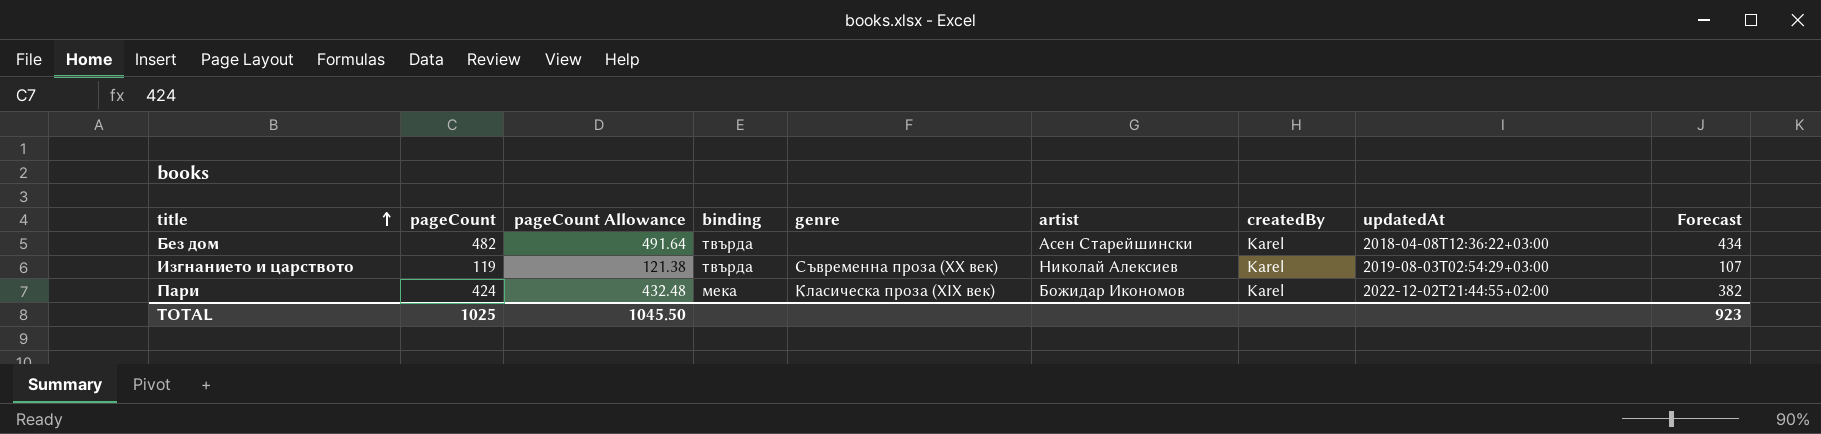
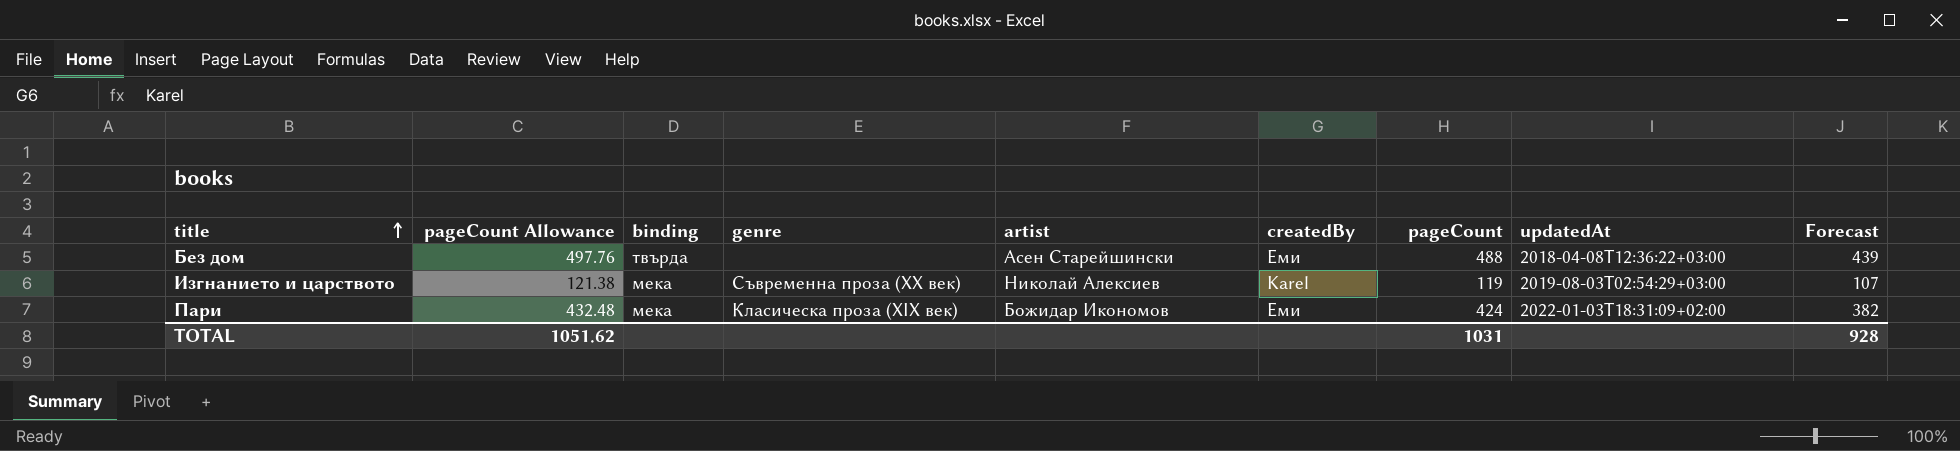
column pageCount | position: 2 -> 7
Без дом | pageCount Allowance: 491.64 -> 497.76
Без дом | createdBy: Karel -> Еми
Без дом | pageCount: 482 -> 488
Без дом | Forecast: 434 -> 439
Изгнанието и царството | binding: твърда -> мека
Пари | createdBy: Karel -> Еми
Пари | updatedAt: 2022-12-02T21:44:55+02:00 -> 2022-01-03T18:31:09+02:00
TOTAL | pageCount Allowance: 1045.50 -> 1051.62
TOTAL | pageCount: 1025 -> 1031
TOTAL | Forecast: 923 -> 928

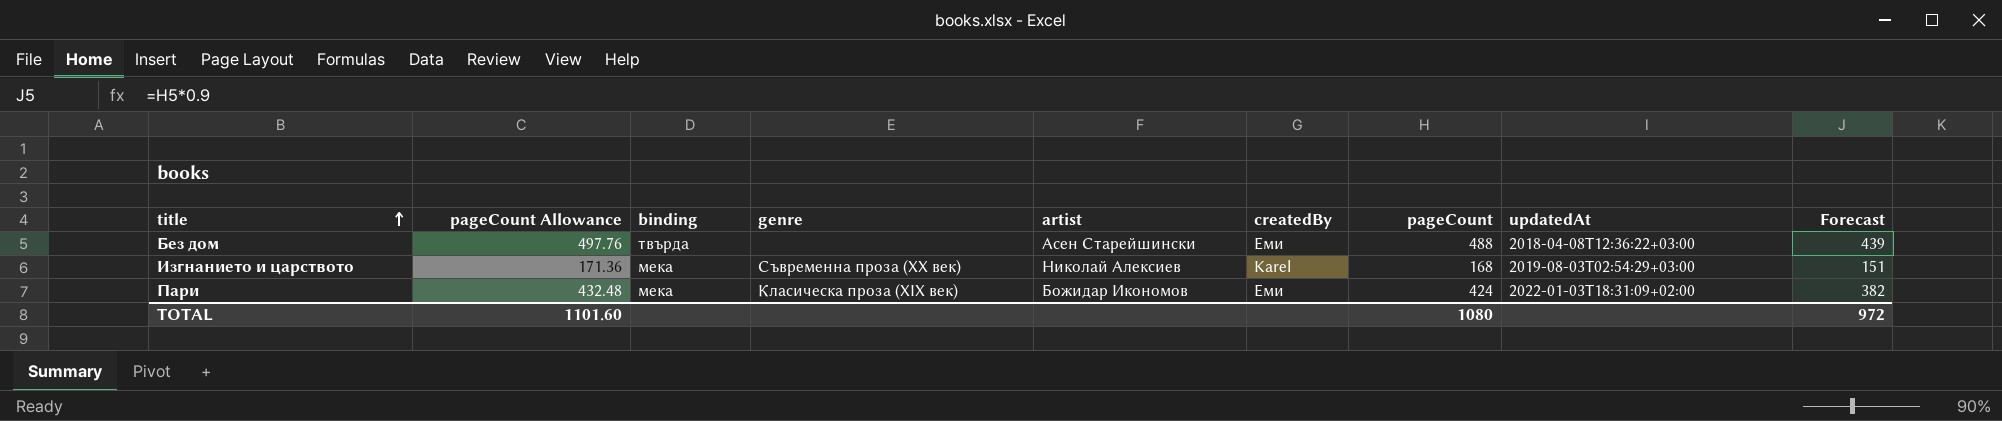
Изгнанието и царството | pageCount Allowance: 121.38 -> 171.36
Изгнанието и царството | pageCount: 119 -> 168
Изгнанието и царството | Forecast: 107 -> 151
TOTAL | pageCount Allowance: 1051.62 -> 1101.60
TOTAL | pageCount: 1031 -> 1080
TOTAL | Forecast: 928 -> 972

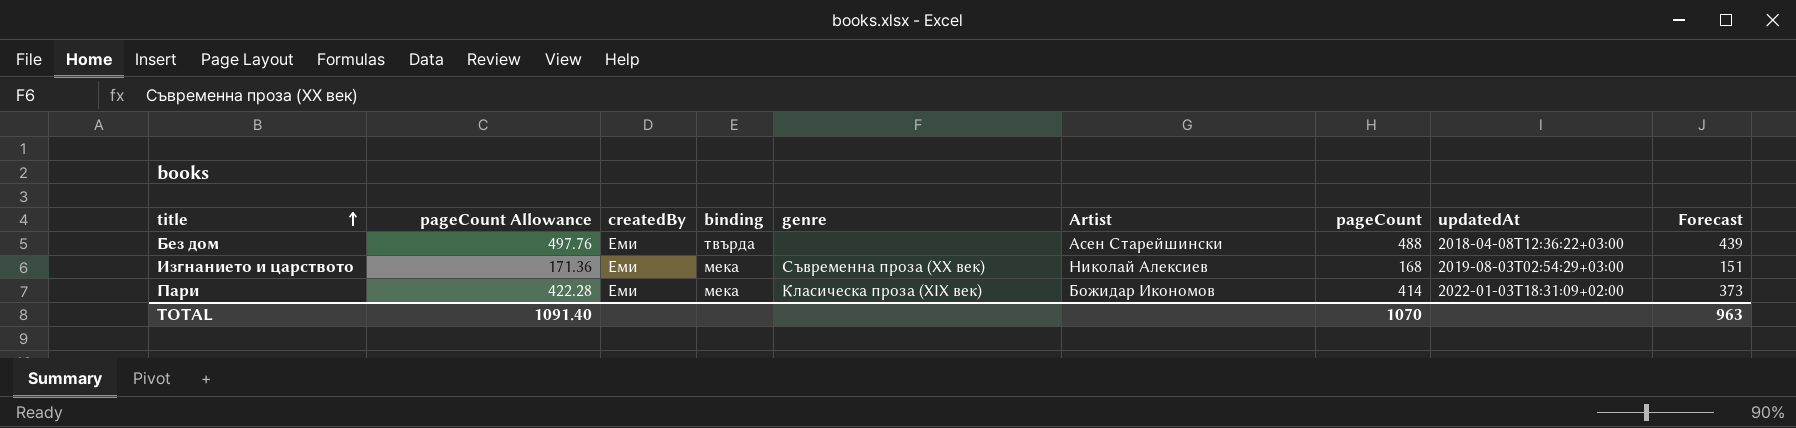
column createdBy | position: 6 -> 3
column name: artist -> Artist
Изгнанието и царството | createdBy: Karel -> Еми
Пари | pageCount Allowance: 432.48 -> 422.28
Пари | pageCount: 424 -> 414
Пари | Forecast: 382 -> 373
TOTAL | pageCount Allowance: 1101.60 -> 1091.40
TOTAL | pageCount: 1080 -> 1070
TOTAL | Forecast: 972 -> 963

